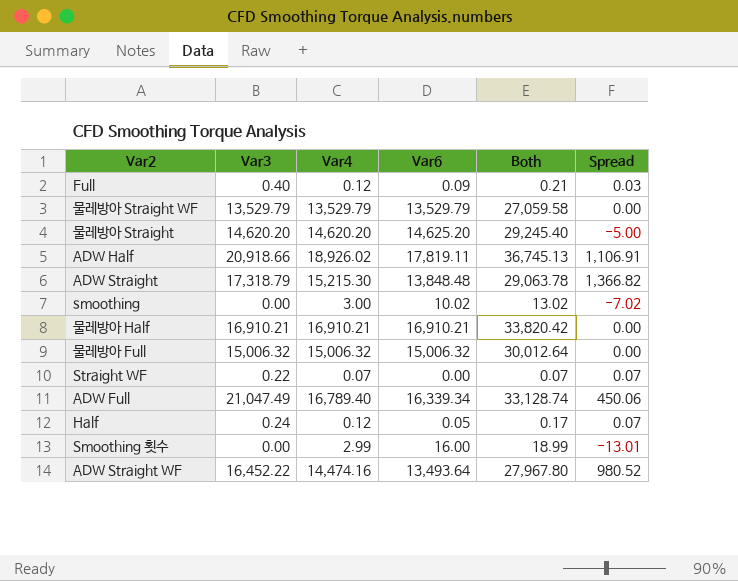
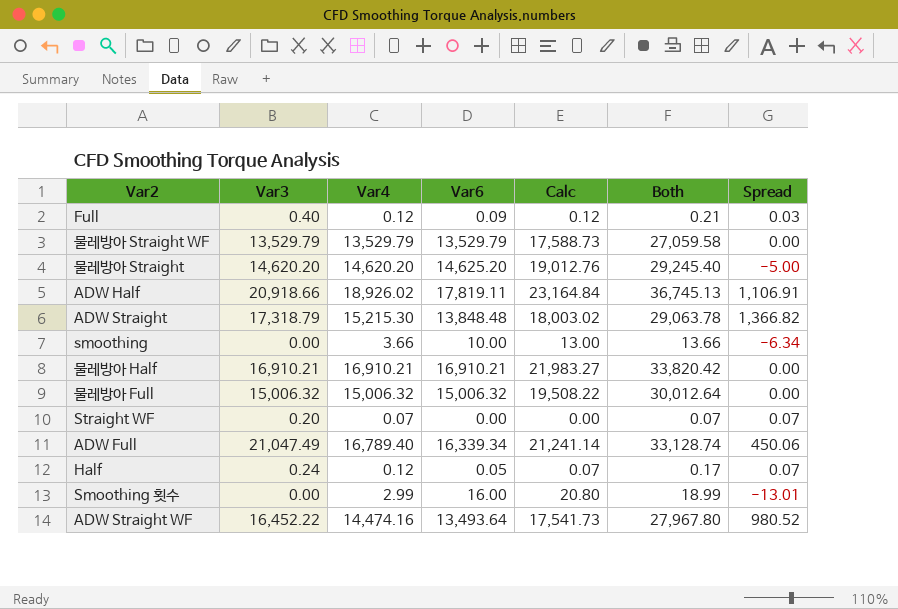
column Calc | formula: none -> [Var6] * 1.3
smoothing | Var4: 3.00 -> 3.66
smoothing | Var6: 10.02 -> 10.00
smoothing | Both: 13.02 -> 13.66
smoothing | Spread: -7.02 -> -6.34
Straight WF | Var3: 0.22 -> 0.20

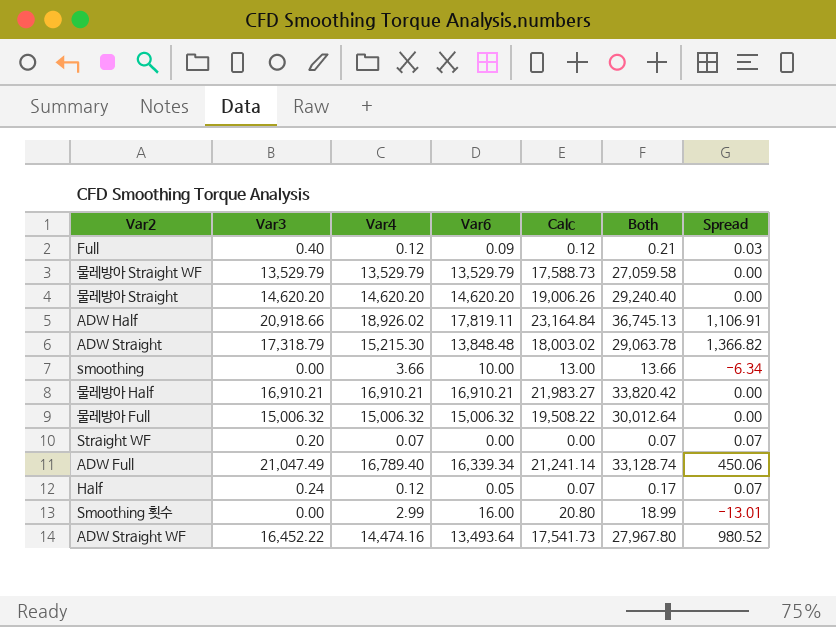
물레방아 Straight | Var6: 14,625.20 -> 14,620.20
물레방아 Straight | Calc: 19,012.76 -> 19,006.26
물레방아 Straight | Both: 29,245.40 -> 29,240.40
물레방아 Straight | Spread: -5.00 -> 0.00

